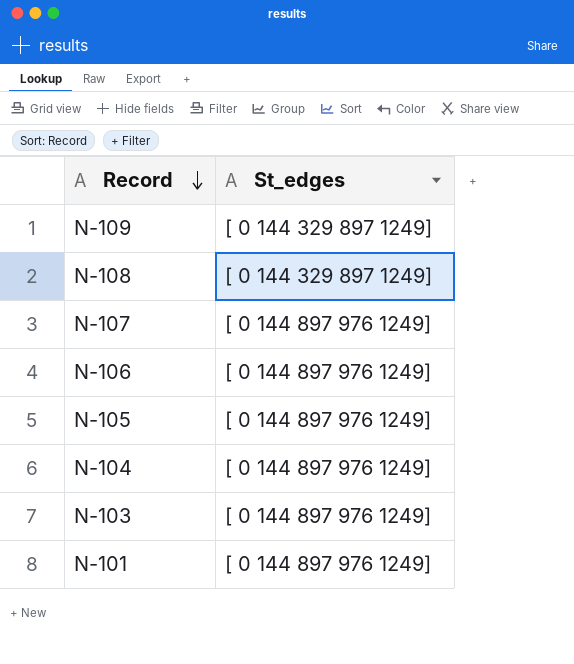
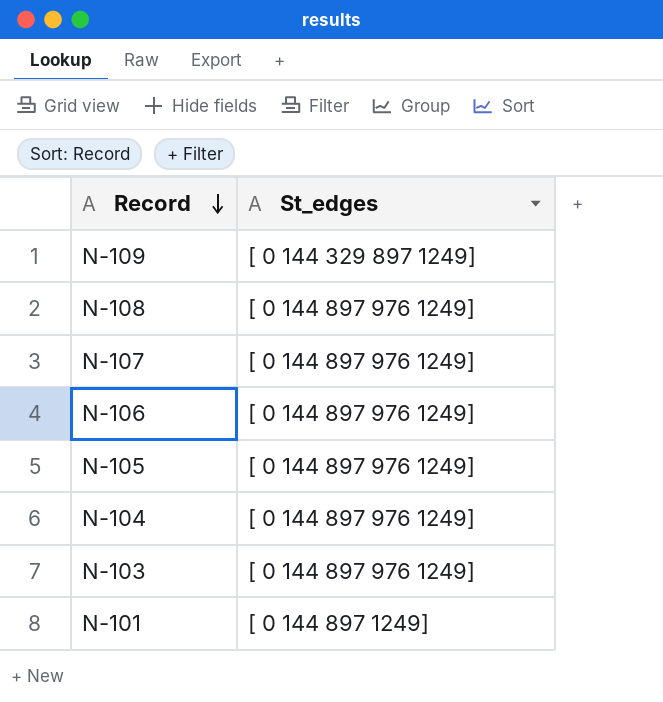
N-108 | St_edges: [ 0 144 329 897 1249] -> [ 0 144 897 976 1249]
N-101 | St_edges: [ 0 144 897 976 1249] -> [ 0 144 897 1249]

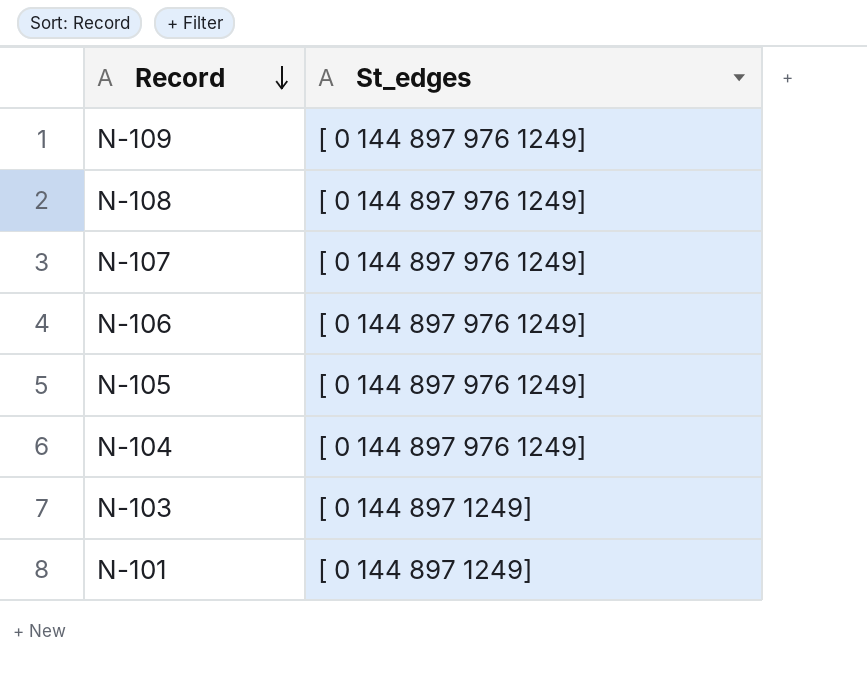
N-109 | St_edges: [ 0 144 329 897 1249] -> [ 0 144 897 976 1249]
N-103 | St_edges: [ 0 144 897 976 1249] -> [ 0 144 897 1249]

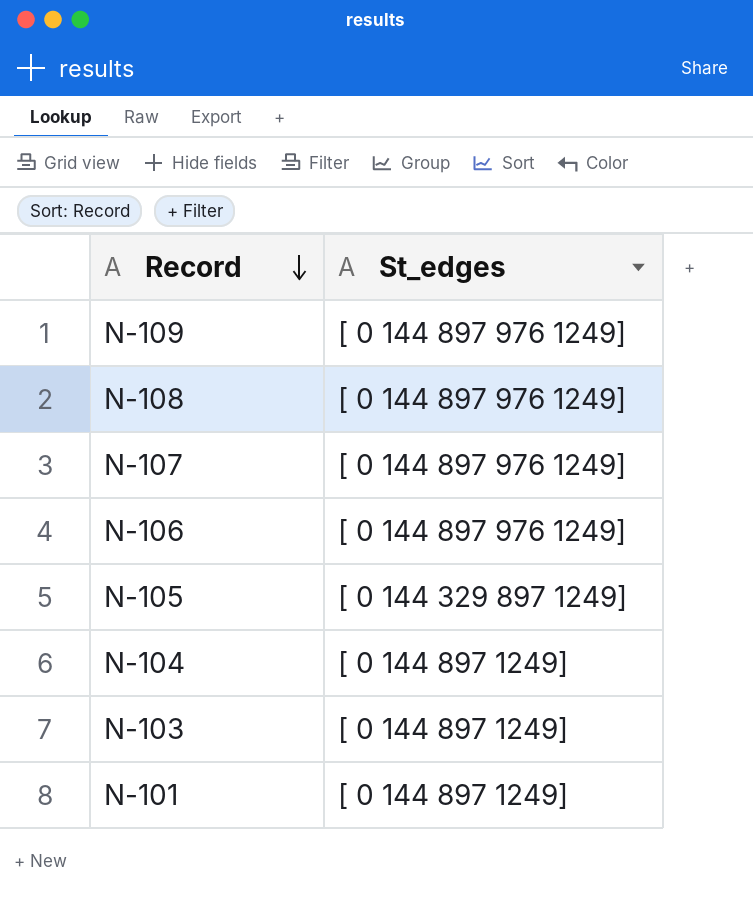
N-105 | St_edges: [ 0 144 897 976 1249] -> [ 0 144 329 897 1249]
N-104 | St_edges: [ 0 144 897 976 1249] -> [ 0 144 897 1249]

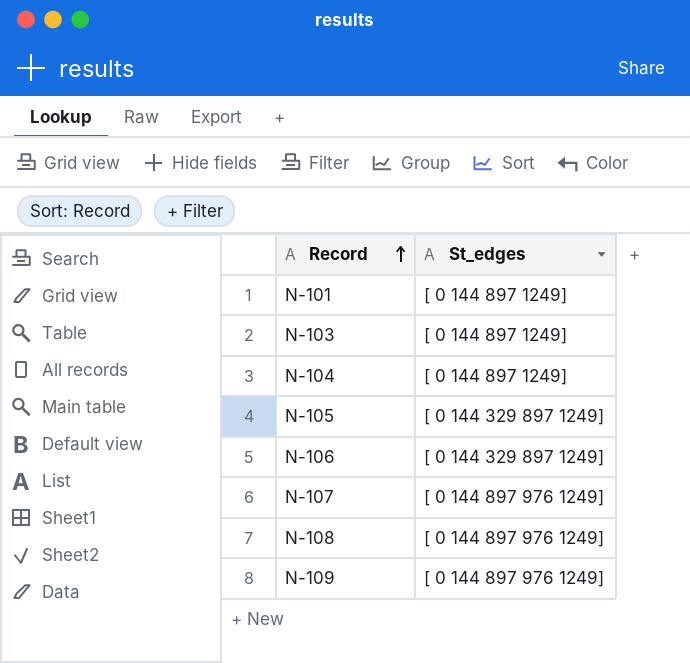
row order: Record descending -> Record ascending
N-106 | St_edges: [ 0 144 897 976 1249] -> [ 0 144 329 897 1249]

